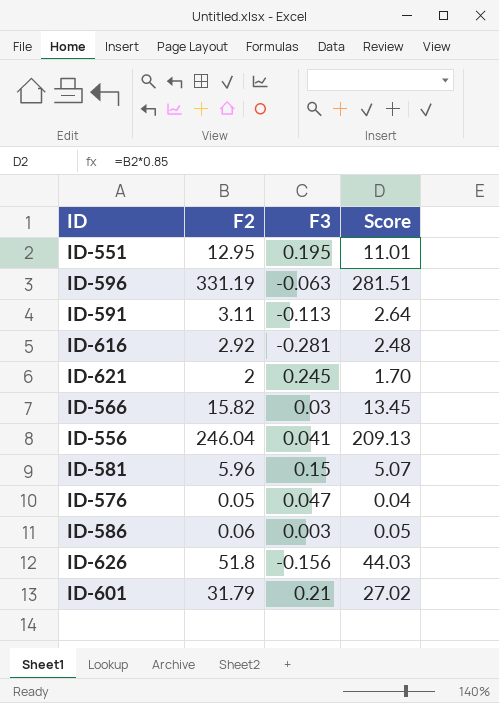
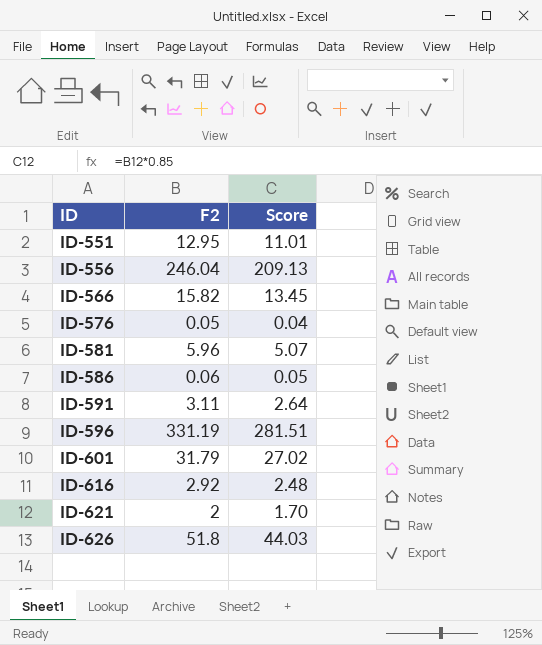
row order: none -> ID ascending
column F3 | position: 3 -> none

